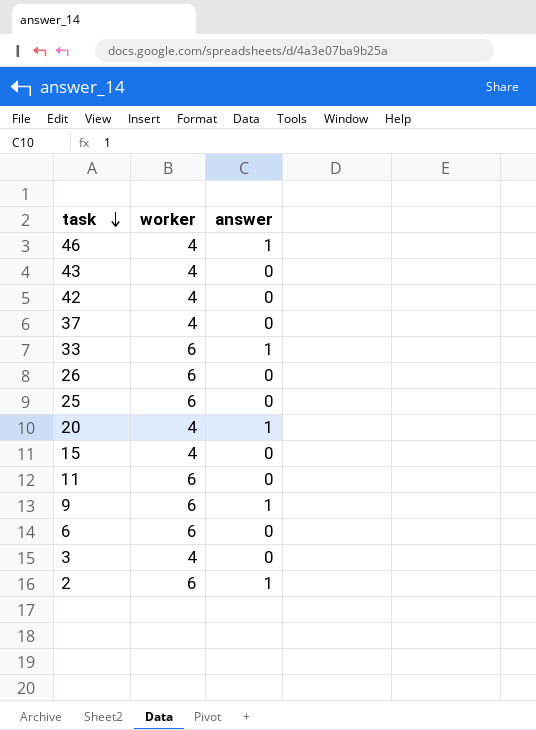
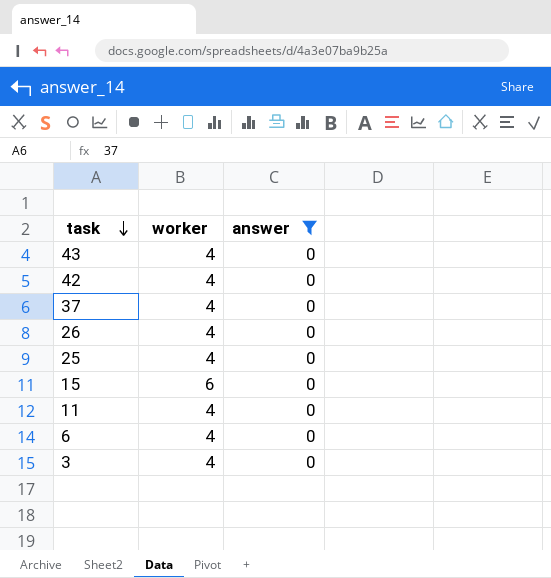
filter: none -> answer = 0
26 | worker: 6 -> 4
25 | worker: 6 -> 4
15 | worker: 4 -> 6
11 | worker: 6 -> 4
6 | worker: 6 -> 4

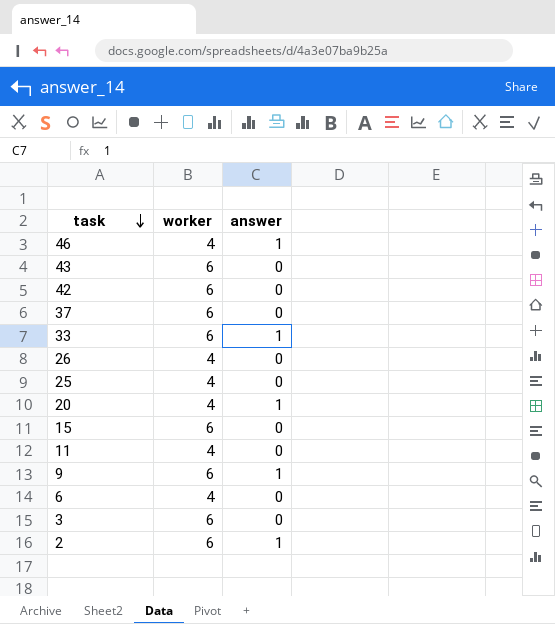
filter: answer = 0 -> none
43 | worker: 4 -> 6
42 | worker: 4 -> 6
37 | worker: 4 -> 6
3 | worker: 4 -> 6

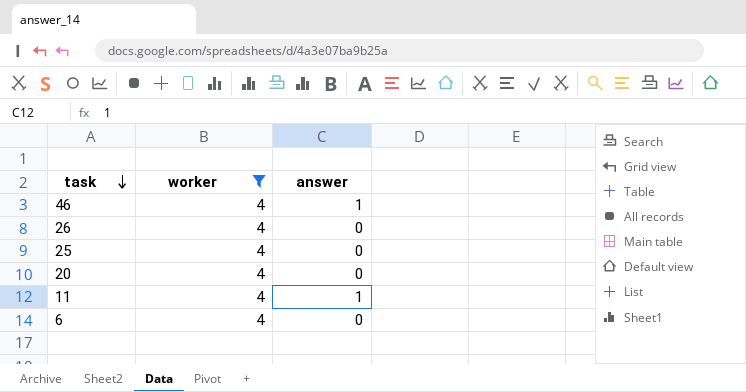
filter: none -> worker = 4
20 | answer: 1 -> 0
11 | answer: 0 -> 1

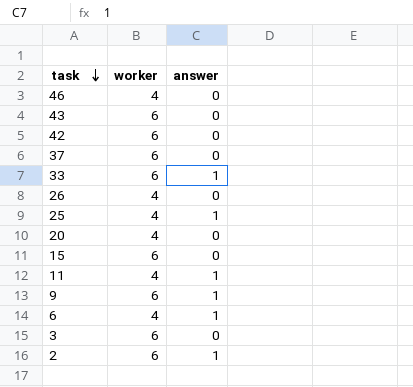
filter: worker = 4 -> none
46 | answer: 1 -> 0
25 | answer: 0 -> 1
6 | answer: 0 -> 1

